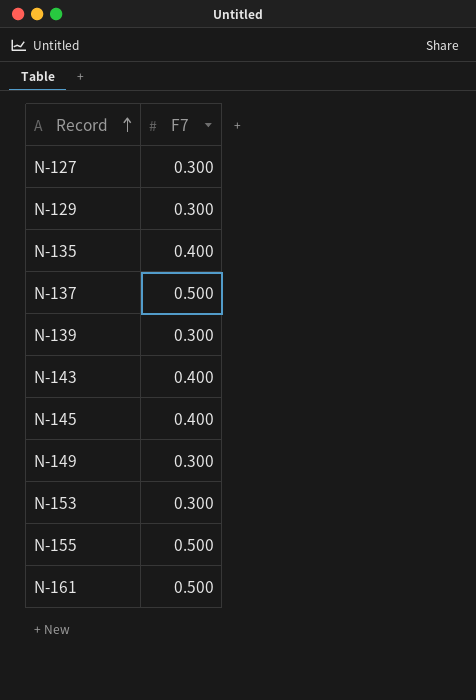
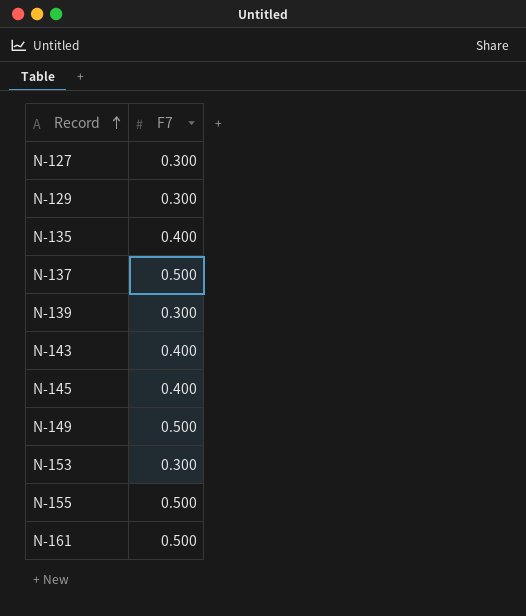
N-149 | F7: 0.300 -> 0.500

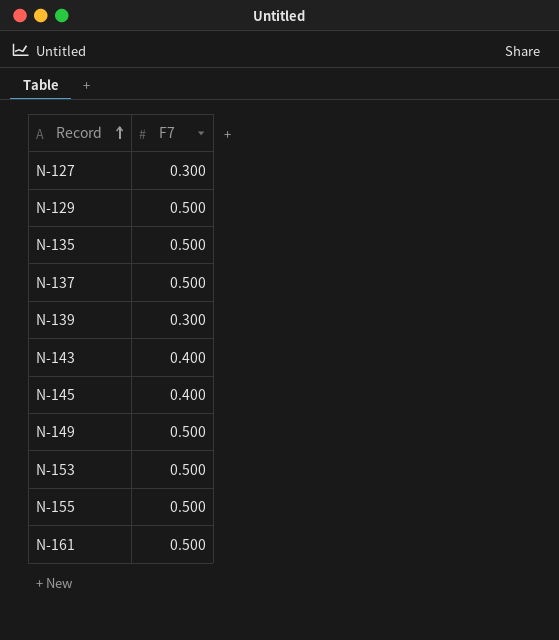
N-129 | F7: 0.300 -> 0.500
N-135 | F7: 0.400 -> 0.500
N-153 | F7: 0.300 -> 0.500

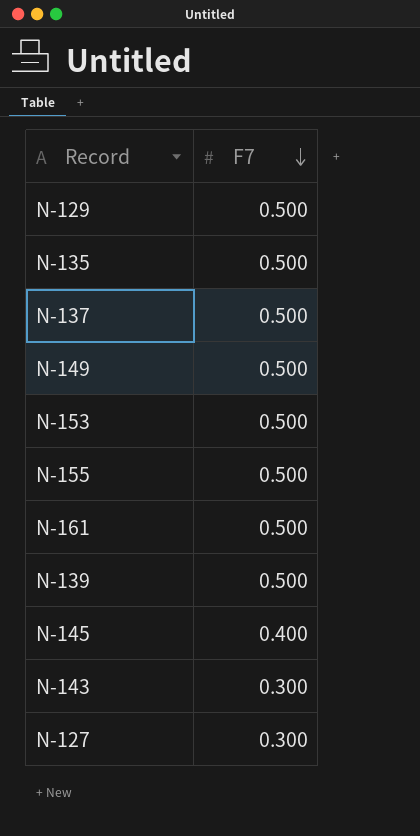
row order: Record ascending -> F7 descending
N-139 | F7: 0.300 -> 0.500
N-143 | F7: 0.400 -> 0.300

